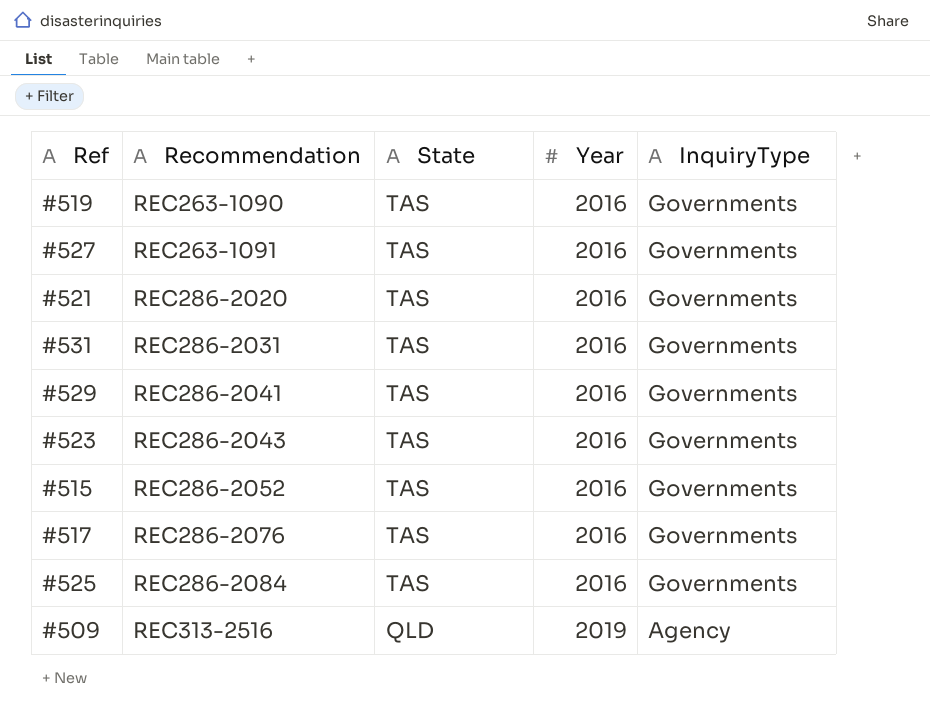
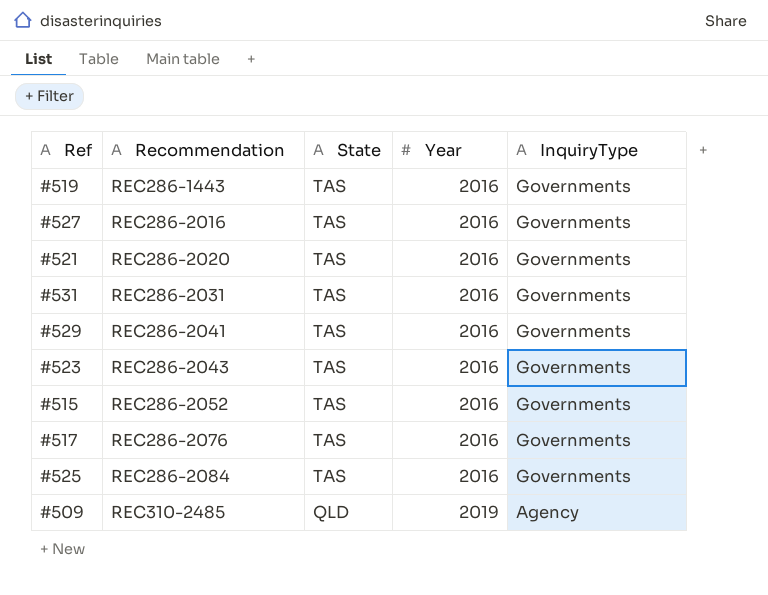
#519 | Recommendation: REC263-1090 -> REC286-1443
#527 | Recommendation: REC263-1091 -> REC286-2016
#509 | Recommendation: REC313-2516 -> REC310-2485

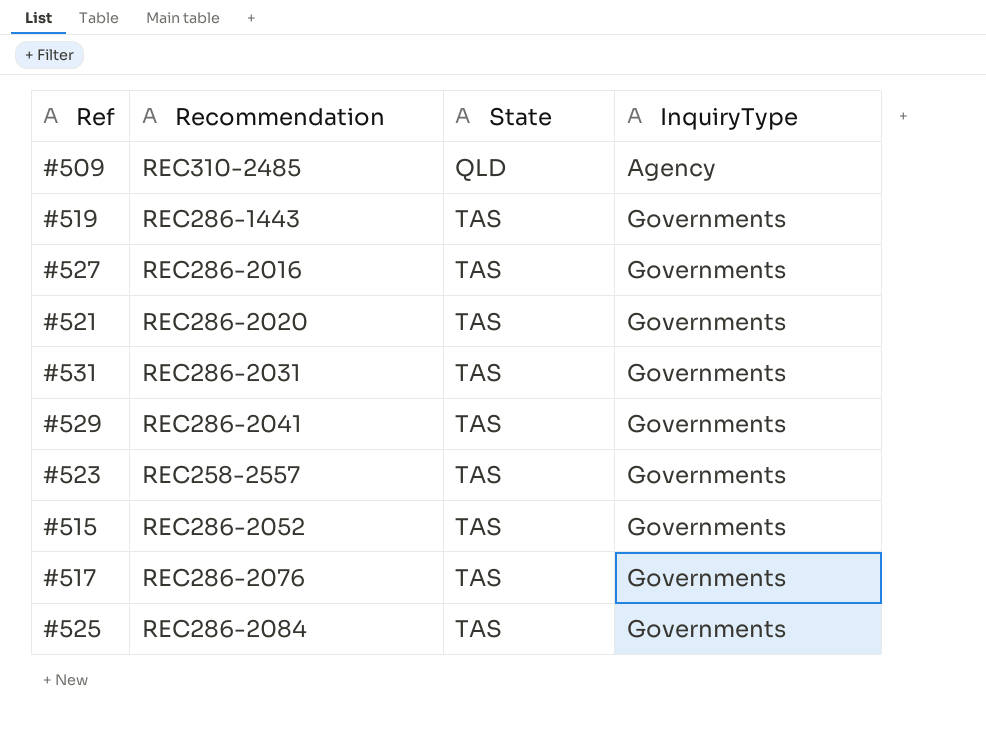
row order: Recommendation ascending -> State ascending
column Year | position: 4 -> none
#523 | Recommendation: REC286-2043 -> REC258-2557

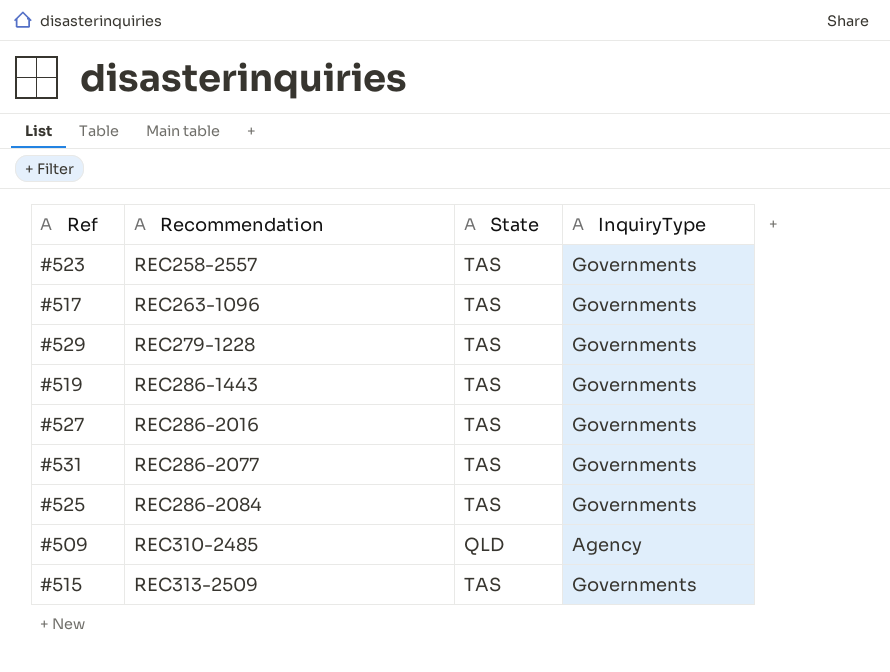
row order: State ascending -> Recommendation ascending
row #521: REC286-2020 | TAS | Governments -> none
#517 | Recommendation: REC286-2076 -> REC263-1096
#529 | Recommendation: REC286-2041 -> REC279-1228
#531 | Recommendation: REC286-2031 -> REC286-2077
#515 | Recommendation: REC286-2052 -> REC313-2509

